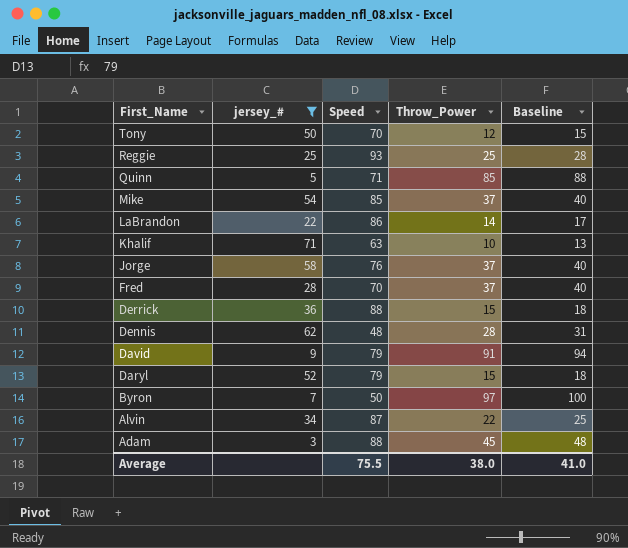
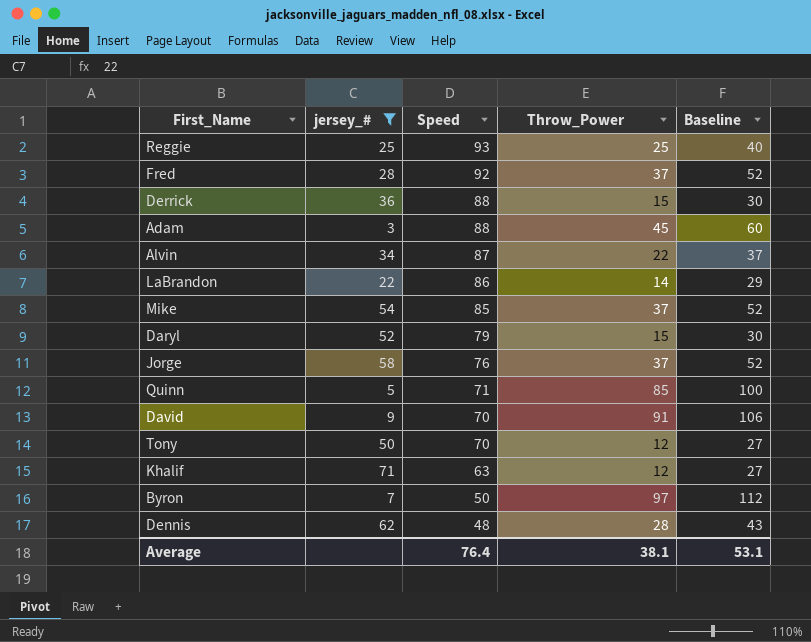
row order: First_Name descending -> Speed descending
column Baseline | formula: [Throw_Power] + 3 -> [Throw_Power] + 15
Fred | Speed: 70 -> 92
David | Speed: 79 -> 70
Khalif | Throw_Power: 10 -> 12
Average | Speed: 75.5 -> 76.4
Average | Throw_Power: 38.0 -> 38.1
Average | Baseline: 41.0 -> 53.1

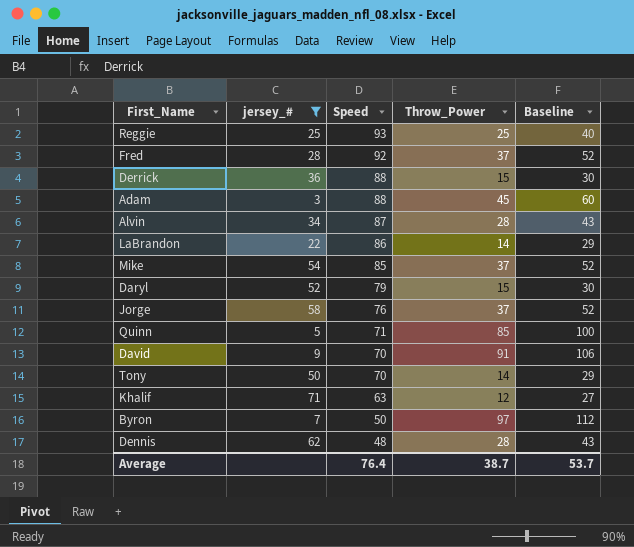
Alvin | Throw_Power: 22 -> 28
Alvin | Baseline: 37 -> 43
Tony | Throw_Power: 12 -> 14
Tony | Baseline: 27 -> 29
Average | Throw_Power: 38.1 -> 38.7
Average | Baseline: 53.1 -> 53.7

